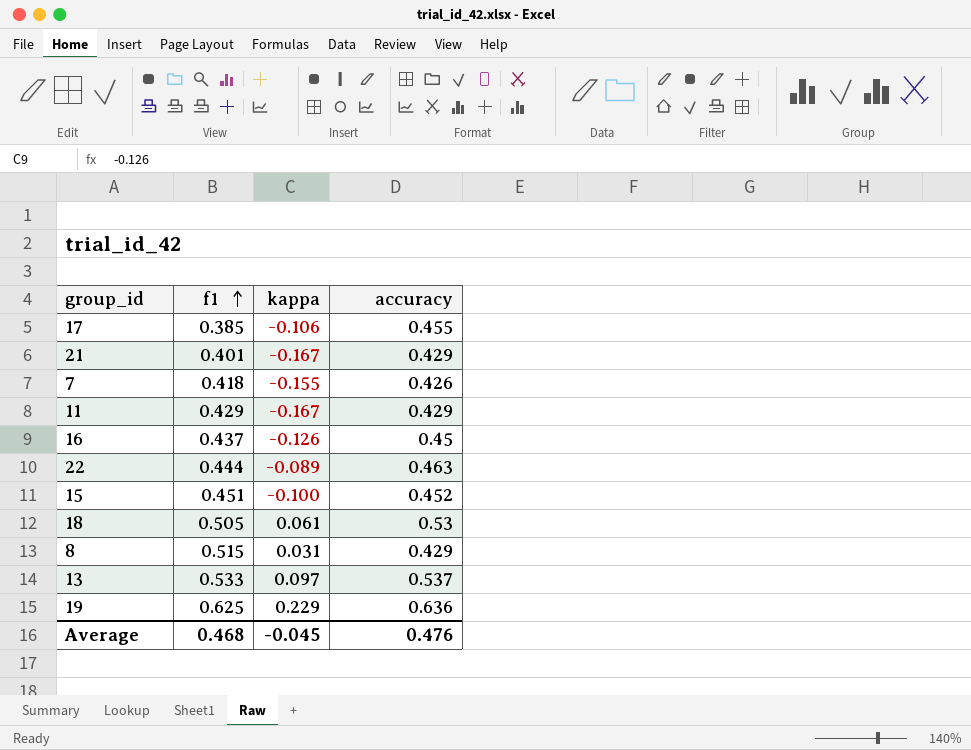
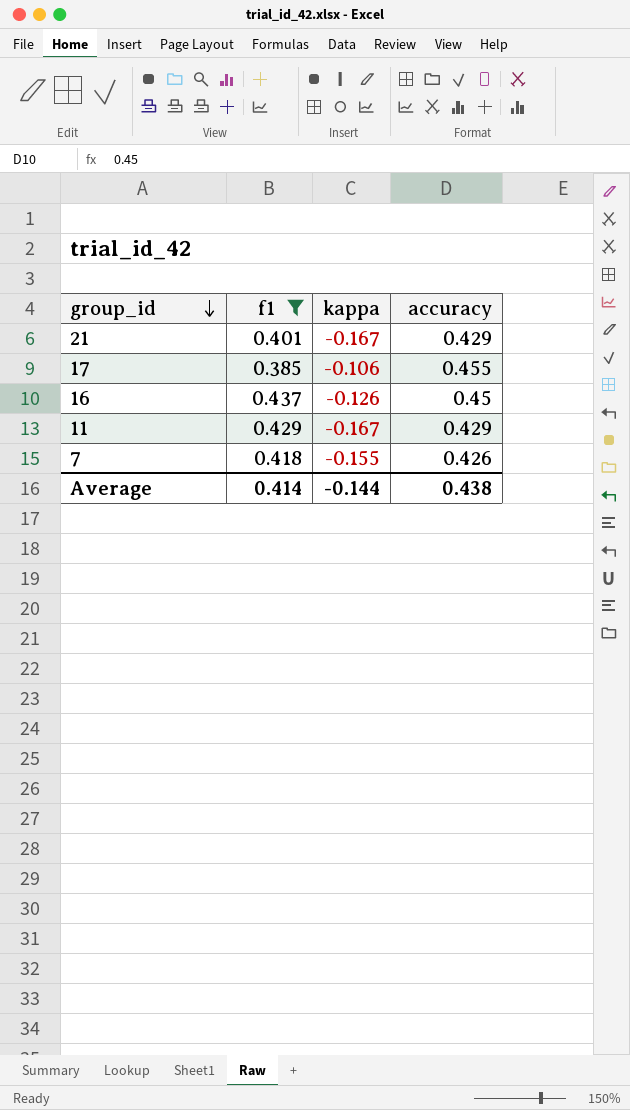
filter: none -> f1 <= 0.437
row order: f1 ascending -> group_id descending
Average | f1: 0.468 -> 0.414
Average | kappa: -0.045 -> -0.144
Average | accuracy: 0.476 -> 0.438

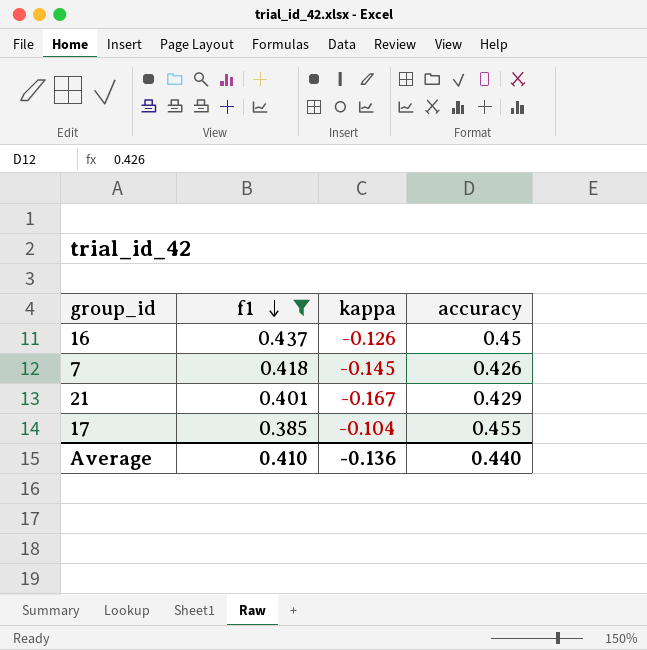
row order: group_id descending -> f1 descending
row 11: 0.429 | -0.167 | 0.429 -> none
7 | kappa: -0.155 -> -0.145
17 | kappa: -0.106 -> -0.104
Average | f1: 0.414 -> 0.410
Average | kappa: -0.144 -> -0.136
Average | accuracy: 0.438 -> 0.440

